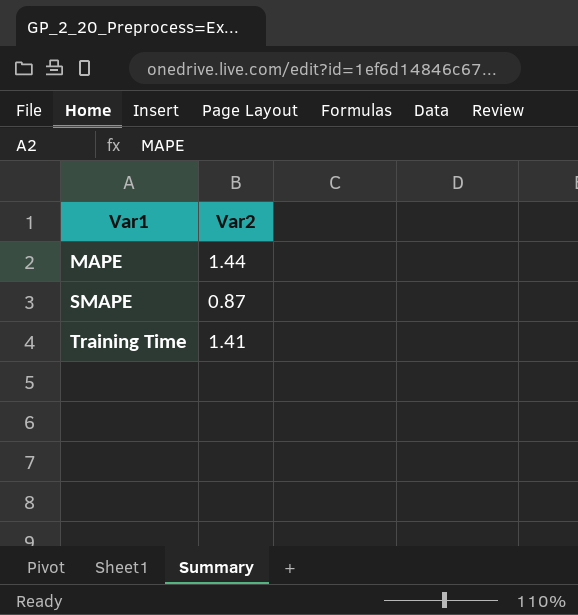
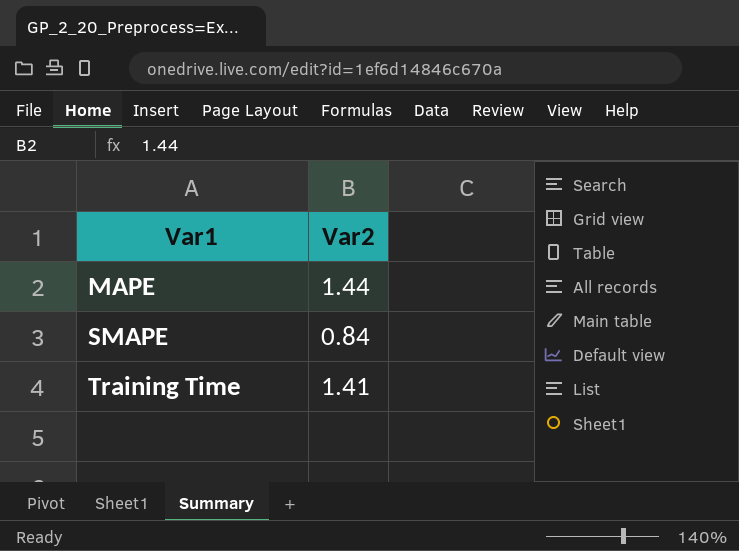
SMAPE | Var2: 0.87 -> 0.84

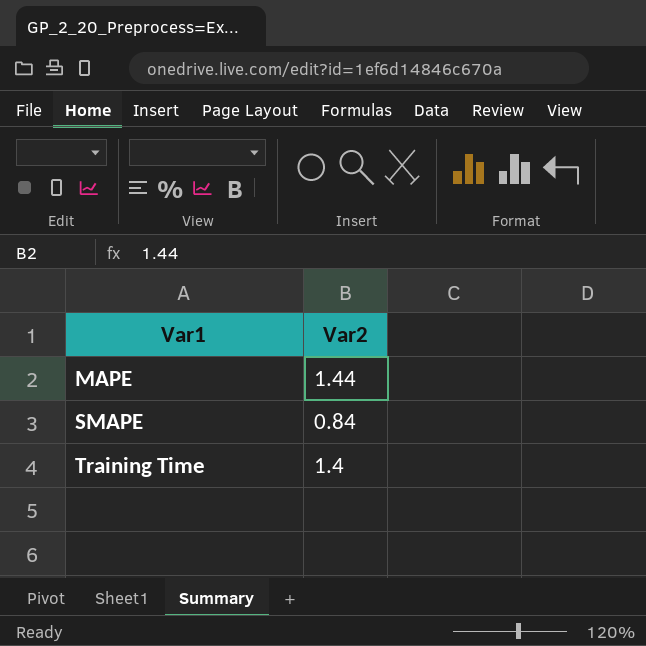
Training Time | Var2: 1.41 -> 1.4

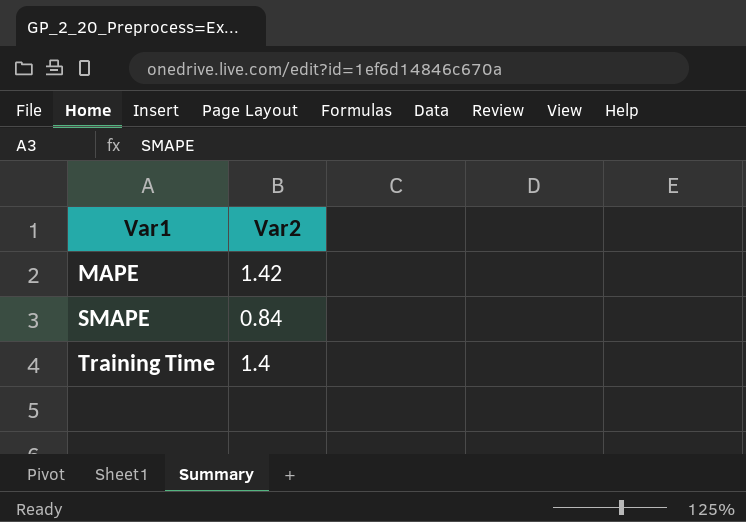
MAPE | Var2: 1.44 -> 1.42

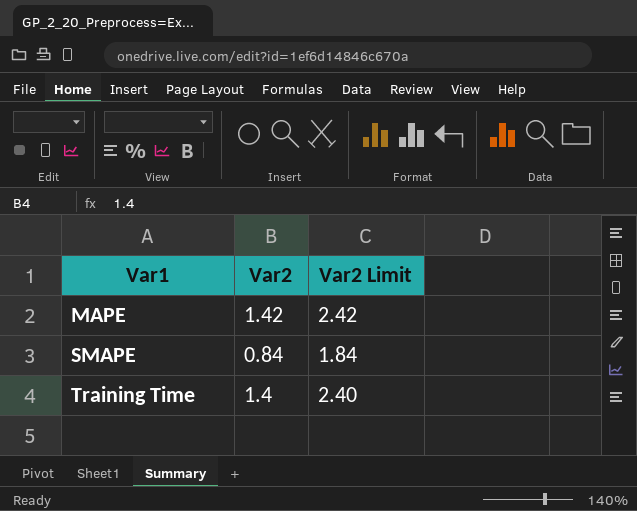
column Var2 Limit | formula: none -> [Var2] + 1

